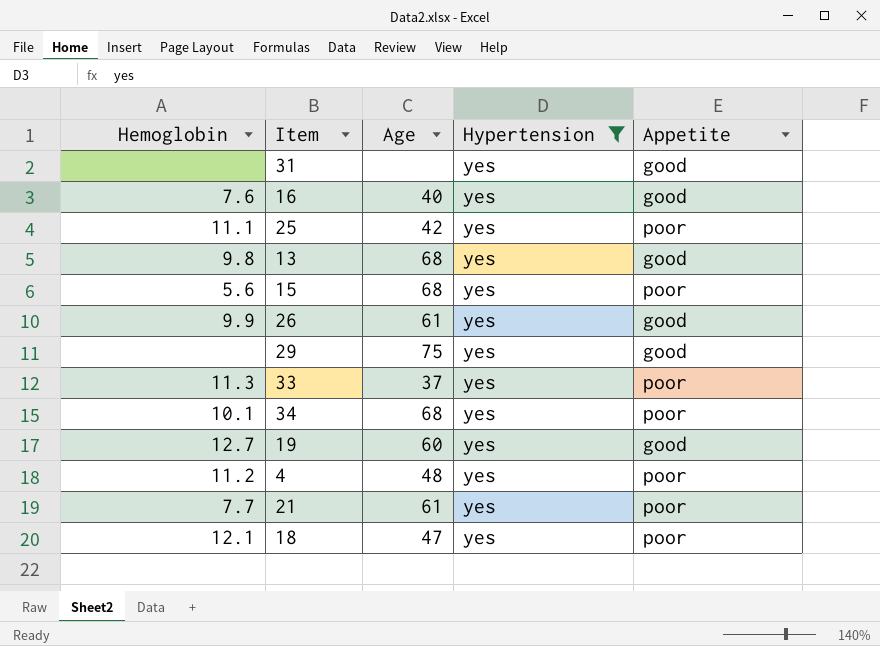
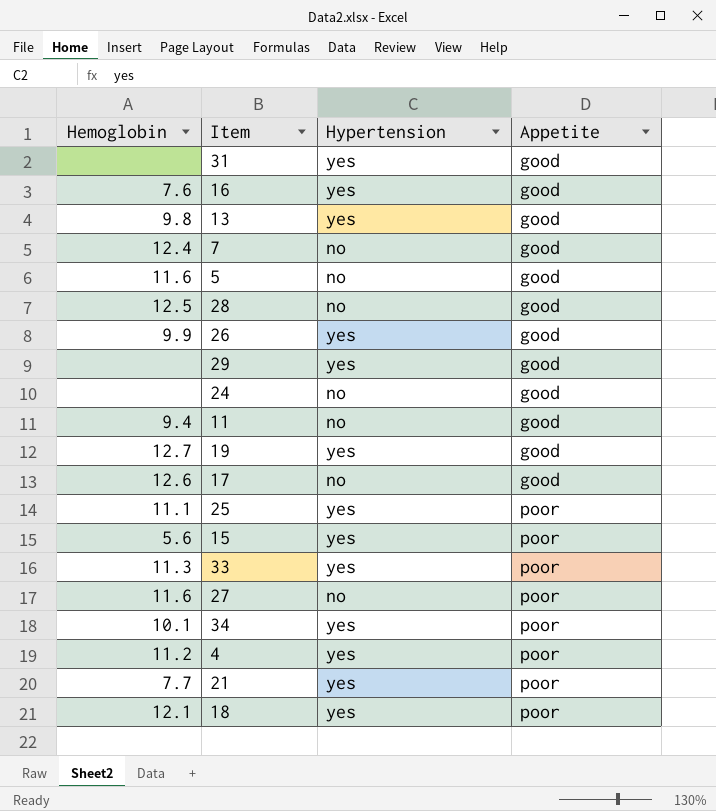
filter: Hypertension = yes -> none
row order: none -> Appetite ascending
column Age | position: 3 -> none

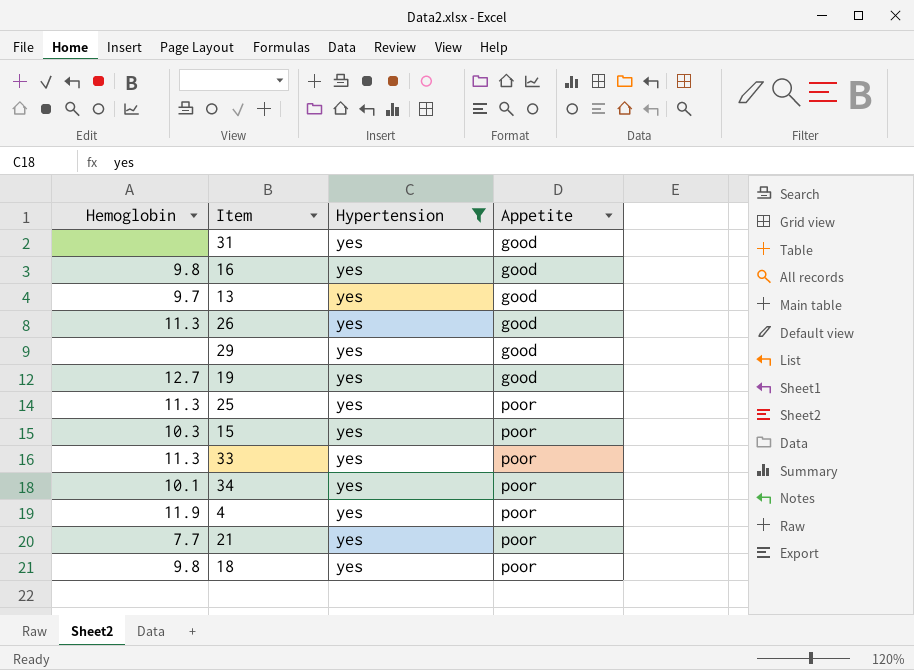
filter: none -> Hypertension = yes
16 | Hemoglobin: 7.6 -> 9.8
13 | Hemoglobin: 9.8 -> 9.7
26 | Hemoglobin: 9.9 -> 11.3
25 | Hemoglobin: 11.1 -> 11.3
15 | Hemoglobin: 5.6 -> 10.3
4 | Hemoglobin: 11.2 -> 11.9
18 | Hemoglobin: 12.1 -> 9.8

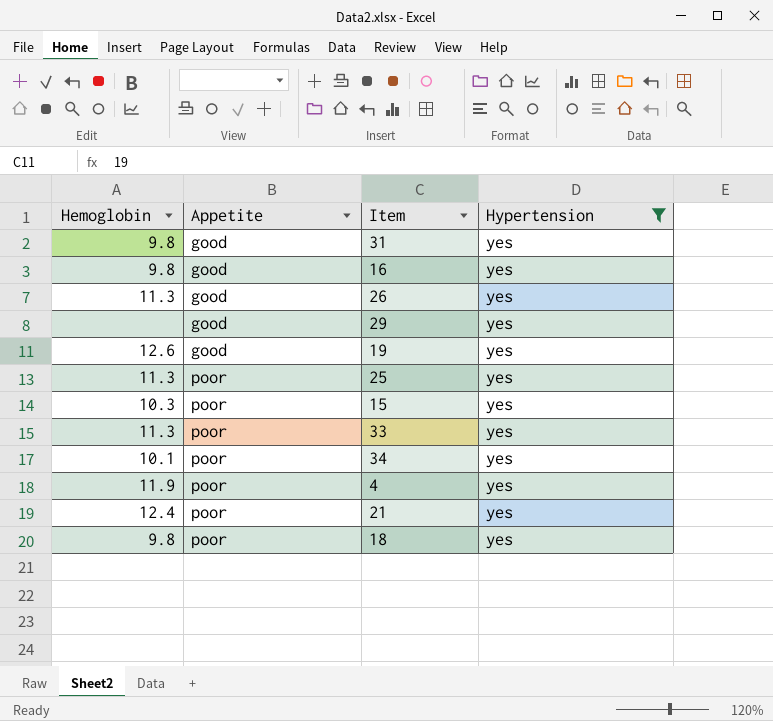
column Appetite | position: 4 -> 2
row 13: 9.7 | yes | good -> none
31 | Hemoglobin: none -> 9.8
19 | Hemoglobin: 12.7 -> 12.6
21 | Hemoglobin: 7.7 -> 12.4

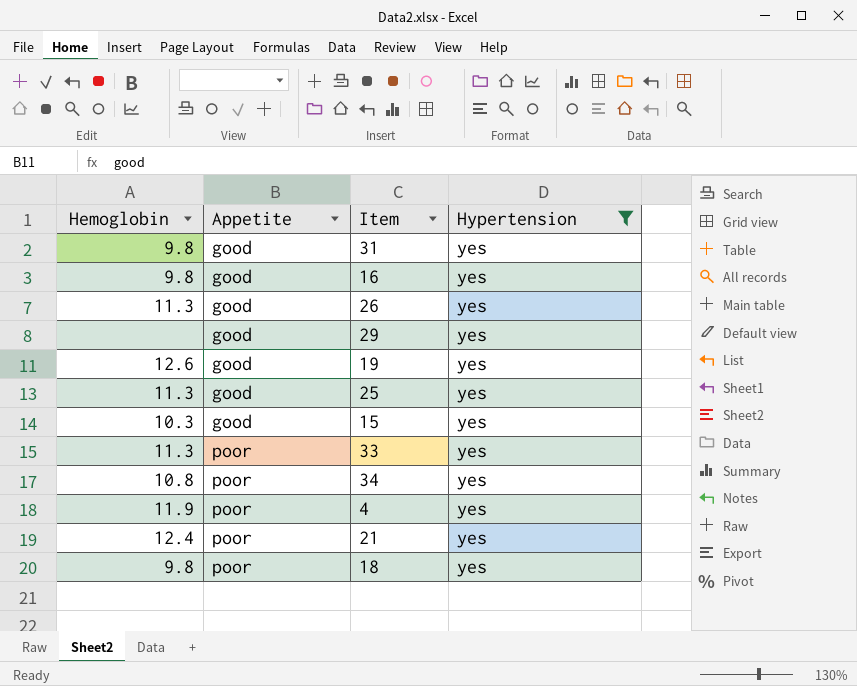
25 | Appetite: poor -> good
15 | Appetite: poor -> good
34 | Hemoglobin: 10.1 -> 10.8

